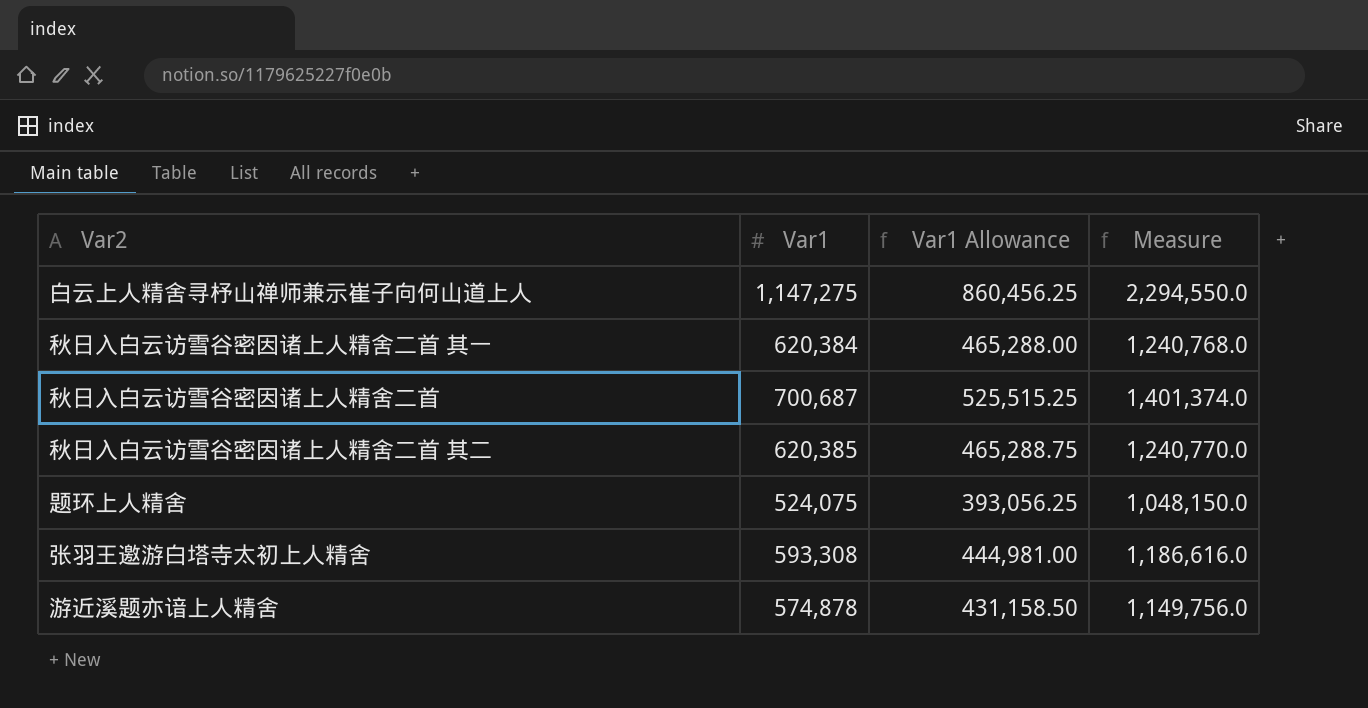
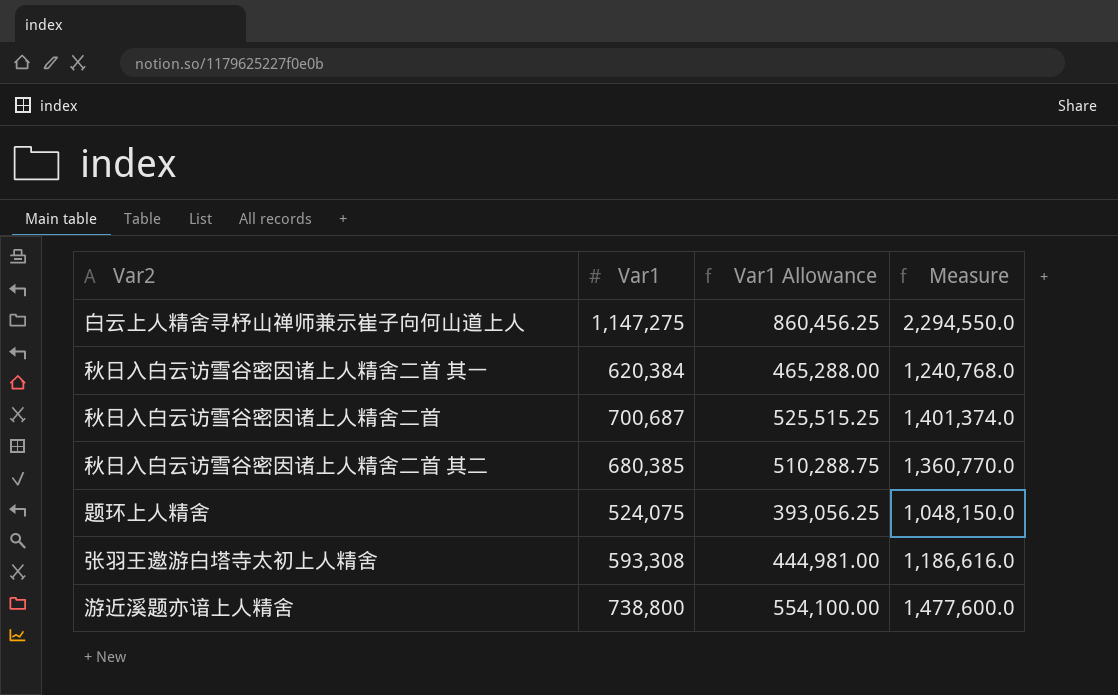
秋日入白云访雪谷密因诸上人精舍二首 其二 | Var1: 620,385 -> 680,385
秋日入白云访雪谷密因诸上人精舍二首 其二 | Var1 Allowance: 465,288.75 -> 510,288.75
秋日入白云访雪谷密因诸上人精舍二首 其二 | Measure: 1,240,770.0 -> 1,360,770.0
游近溪题亦谙上人精舍 | Var1: 574,878 -> 738,800
游近溪题亦谙上人精舍 | Var1 Allowance: 431,158.50 -> 554,100.00
游近溪题亦谙上人精舍 | Measure: 1,149,756.0 -> 1,477,600.0

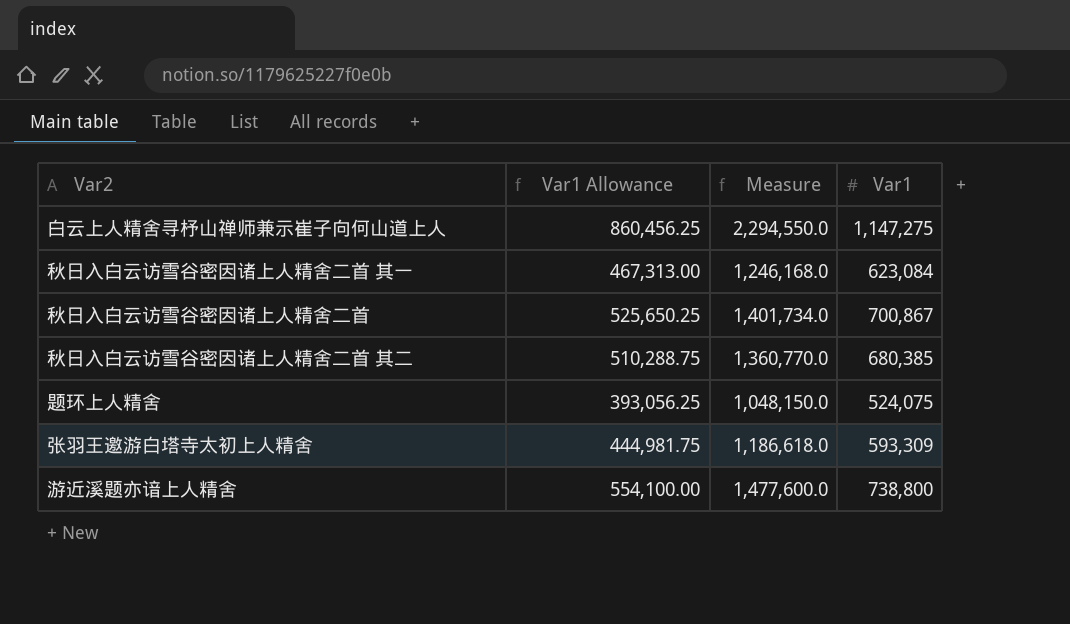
column Var1 | position: 2 -> 4
秋日入白云访雪谷密因诸上人精舍二首 其一 | Var1 Allowance: 465,288.00 -> 467,313.00
秋日入白云访雪谷密因诸上人精舍二首 其一 | Measure: 1,240,768.0 -> 1,246,168.0
秋日入白云访雪谷密因诸上人精舍二首 其一 | Var1: 620,384 -> 623,084
秋日入白云访雪谷密因诸上人精舍二首 | Var1 Allowance: 525,515.25 -> 525,650.25
秋日入白云访雪谷密因诸上人精舍二首 | Measure: 1,401,374.0 -> 1,401,734.0
秋日入白云访雪谷密因诸上人精舍二首 | Var1: 700,687 -> 700,867
张羽王邀游白塔寺太初上人精舍 | Var1 Allowance: 444,981.00 -> 444,981.75
张羽王邀游白塔寺太初上人精舍 | Measure: 1,186,616.0 -> 1,186,618.0
张羽王邀游白塔寺太初上人精舍 | Var1: 593,308 -> 593,309

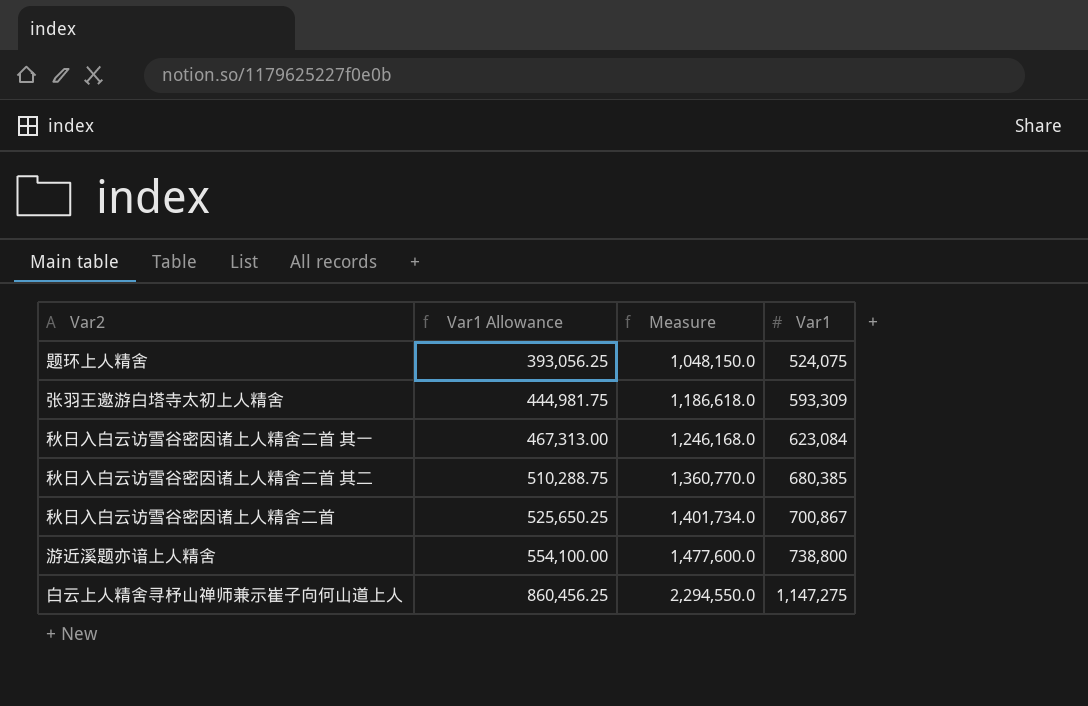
row order: none -> Var1 Allowance ascending

